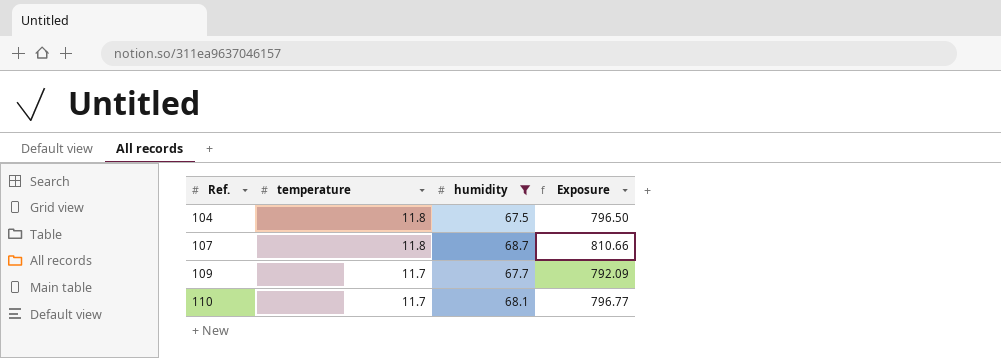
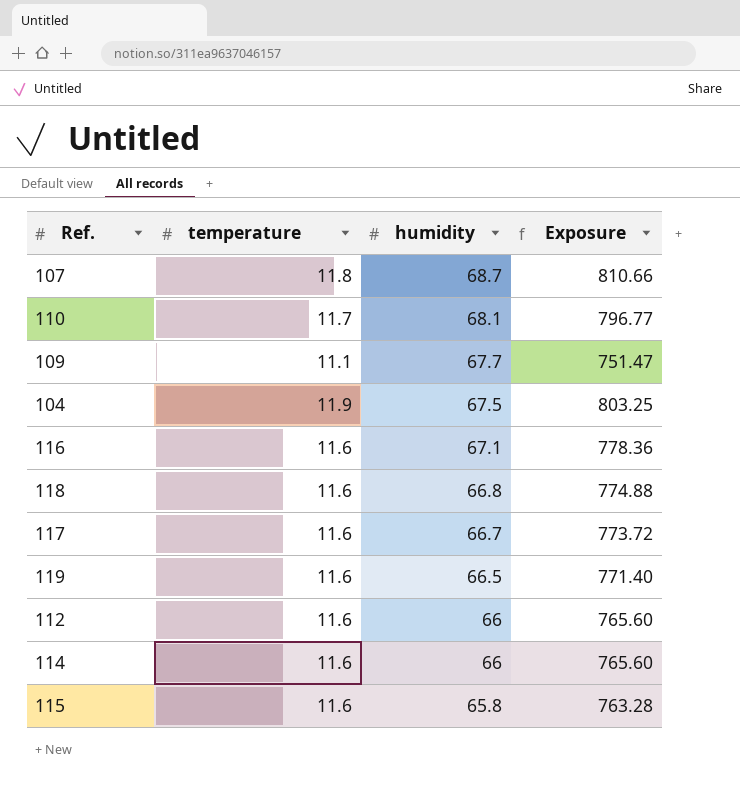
filter: humidity >= 67.5 -> none
row order: Ref. ascending -> humidity descending
109 | temperature: 11.7 -> 11.1
109 | Exposure: 792.09 -> 751.47
104 | temperature: 11.8 -> 11.9
104 | Exposure: 796.50 -> 803.25

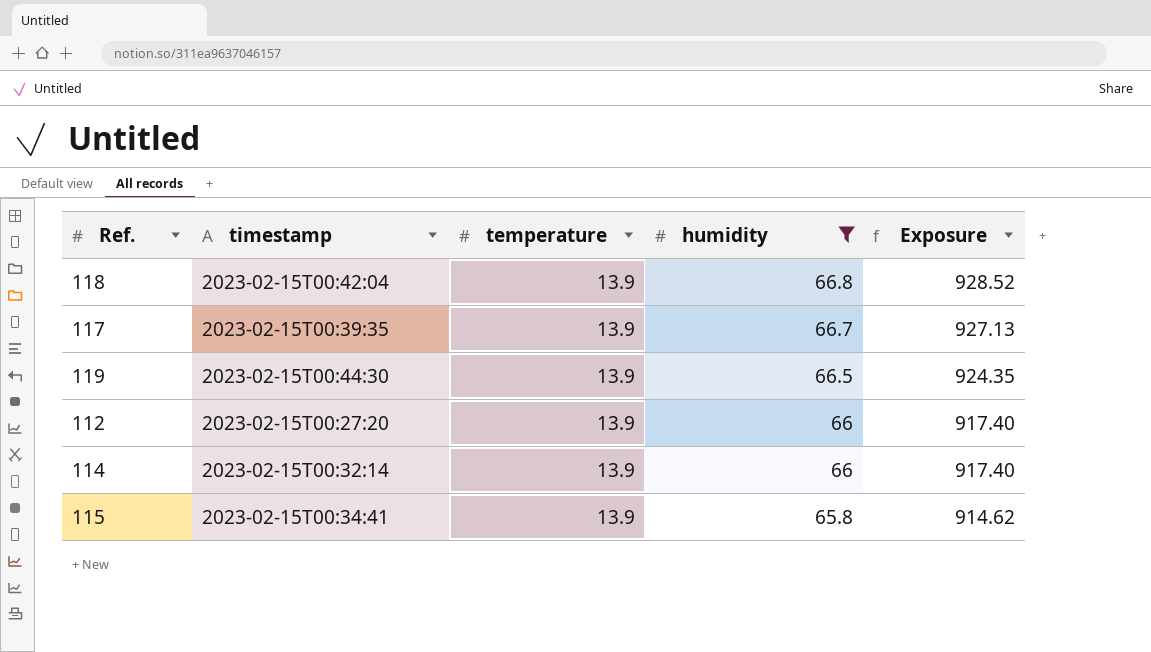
filter: none -> humidity <= 66.8
column timestamp | position: none -> 2
118 | temperature: 11.6 -> 13.9
118 | Exposure: 774.88 -> 928.52
117 | temperature: 11.6 -> 13.9
117 | Exposure: 773.72 -> 927.13
119 | temperature: 11.6 -> 13.9
119 | Exposure: 771.40 -> 924.35
112 | temperature: 11.6 -> 13.9
112 | Exposure: 765.60 -> 917.40
114 | temperature: 11.6 -> 13.9
114 | Exposure: 765.60 -> 917.40
115 | temperature: 11.6 -> 13.9
115 | Exposure: 763.28 -> 914.62

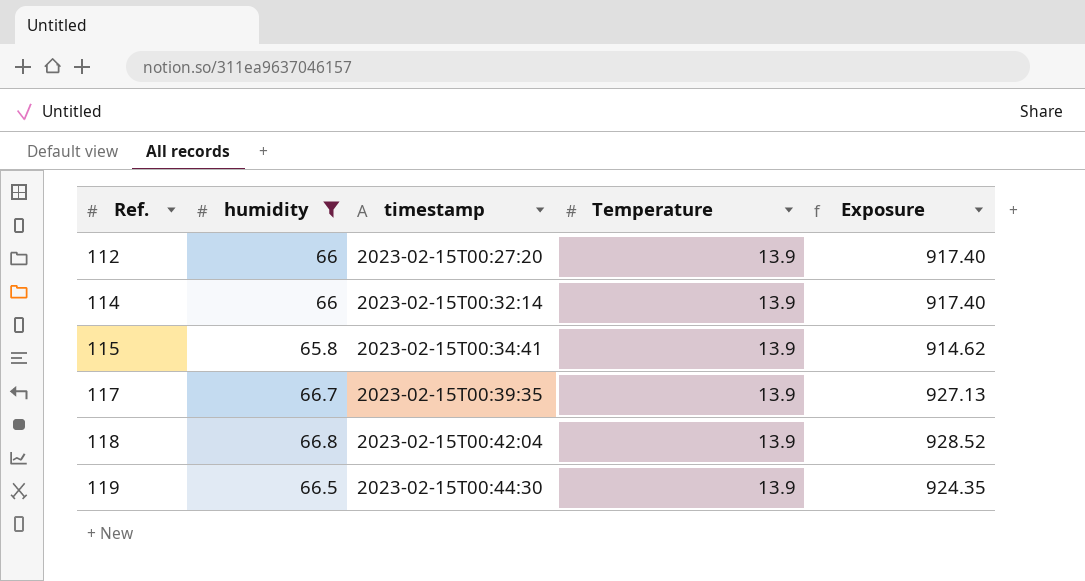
row order: humidity descending -> Ref. ascending
column humidity | position: 4 -> 2
column name: temperature -> Temperature

